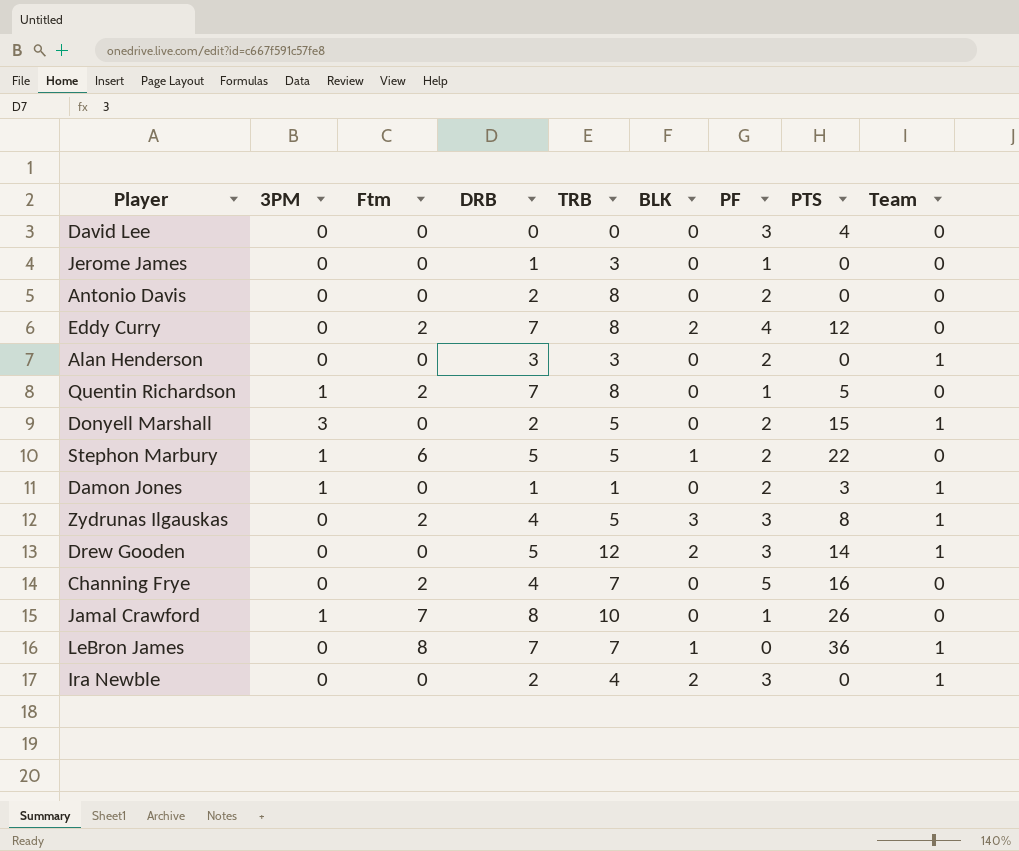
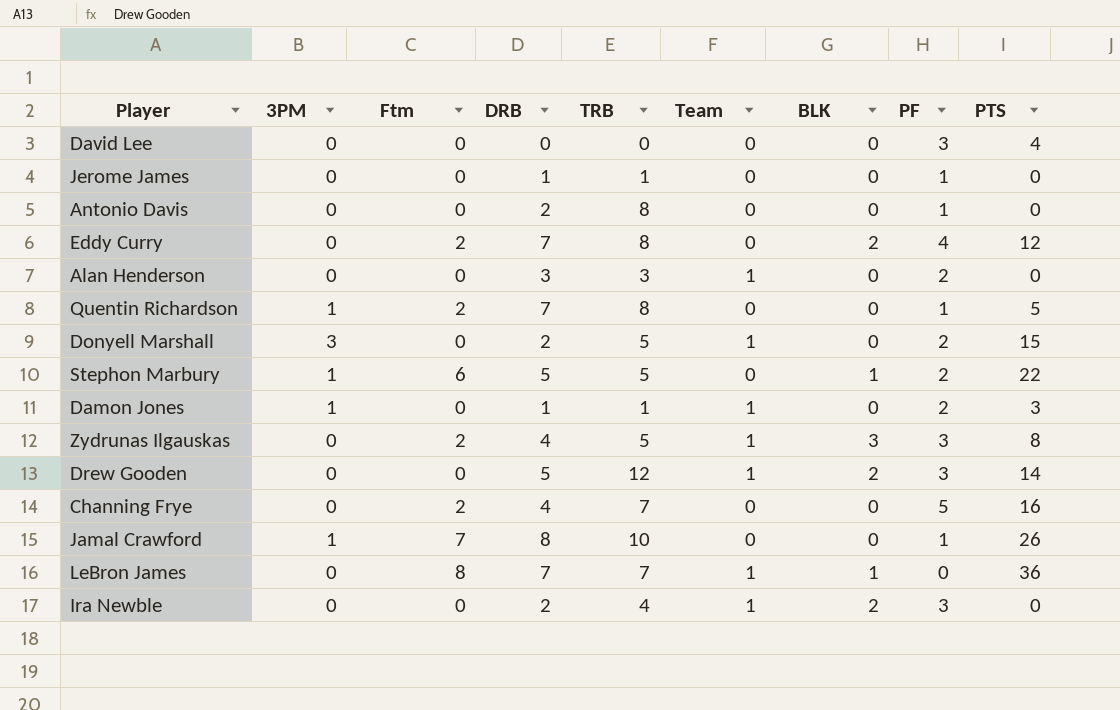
column Team | position: 9 -> 6
Jerome James | TRB: 3 -> 1
Antonio Davis | PF: 2 -> 1

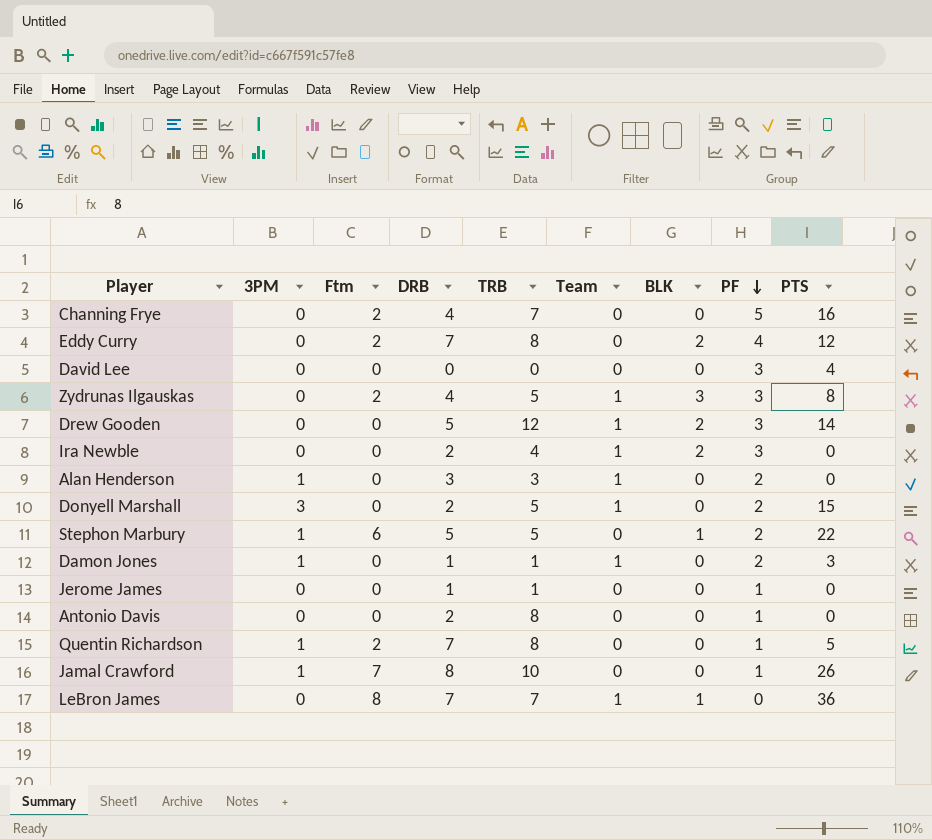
row order: none -> PF descending
Alan Henderson | 3PM: 0 -> 1

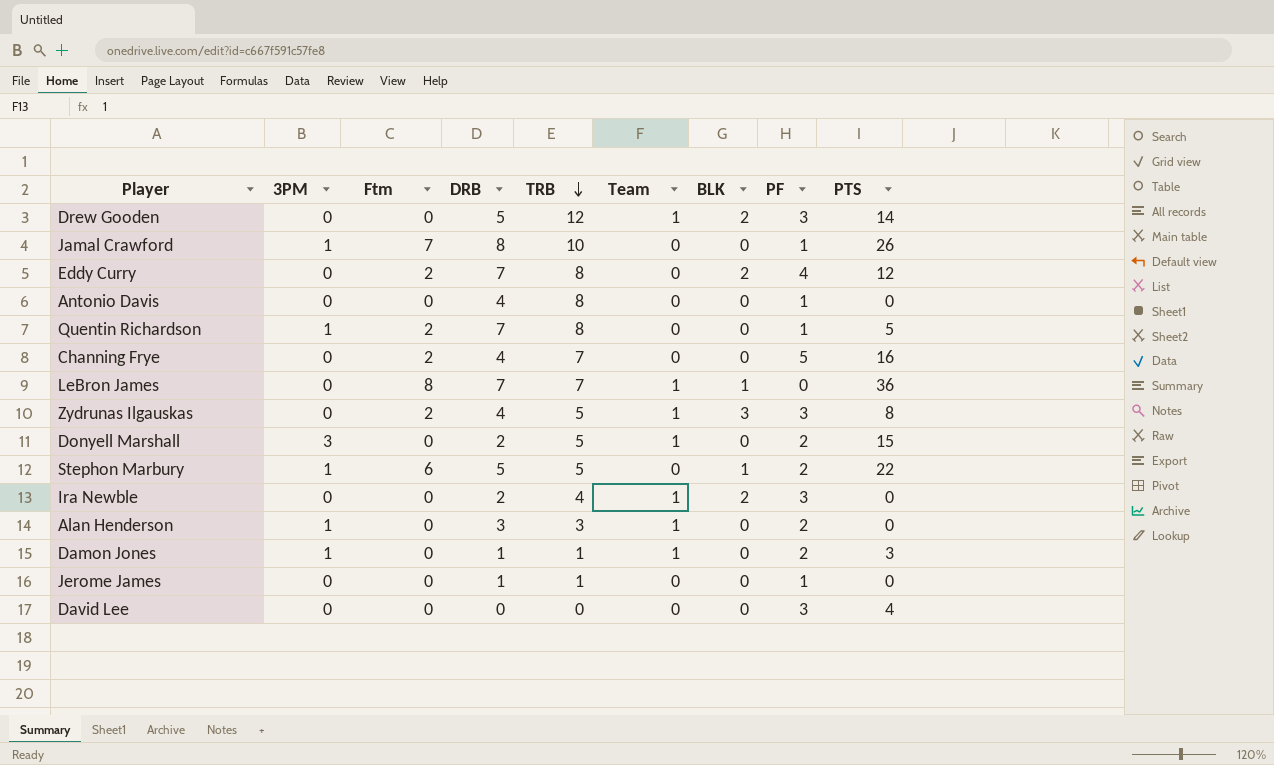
row order: PF descending -> TRB descending
Antonio Davis | DRB: 2 -> 4

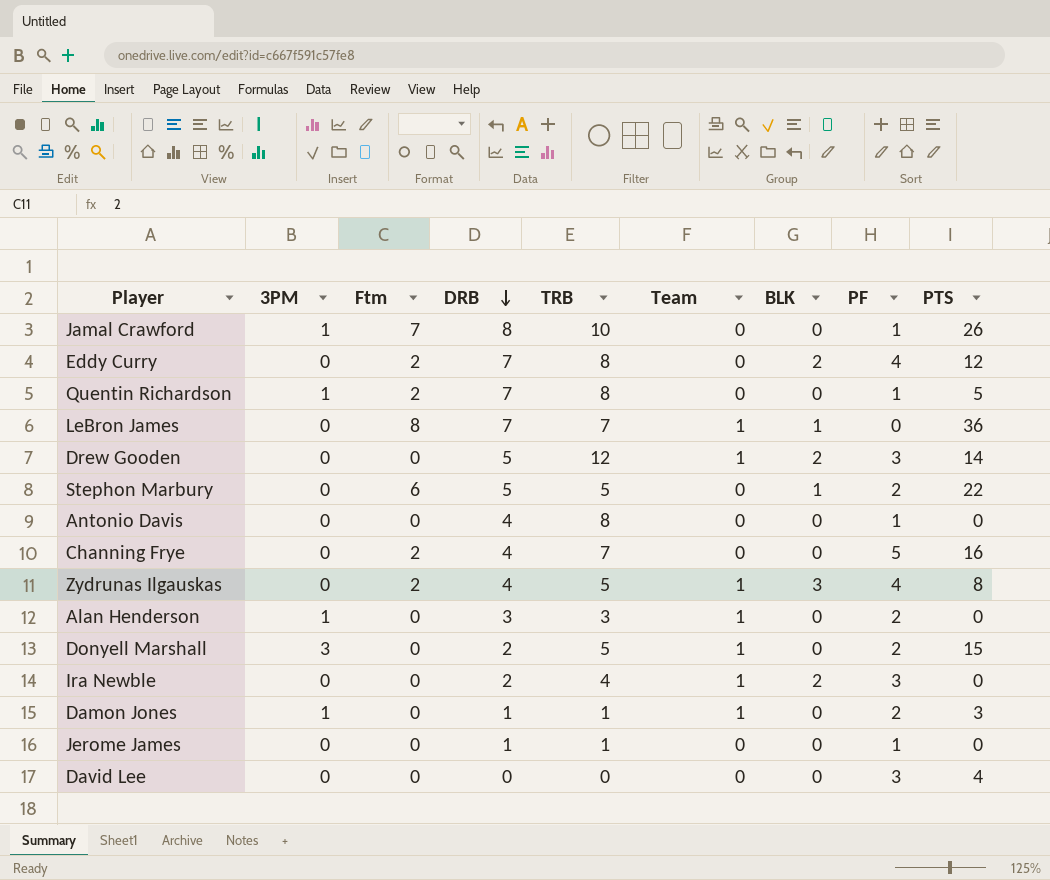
row order: TRB descending -> DRB descending
Stephon Marbury | 3PM: 1 -> 0
Zydrunas Ilgauskas | PF: 3 -> 4

